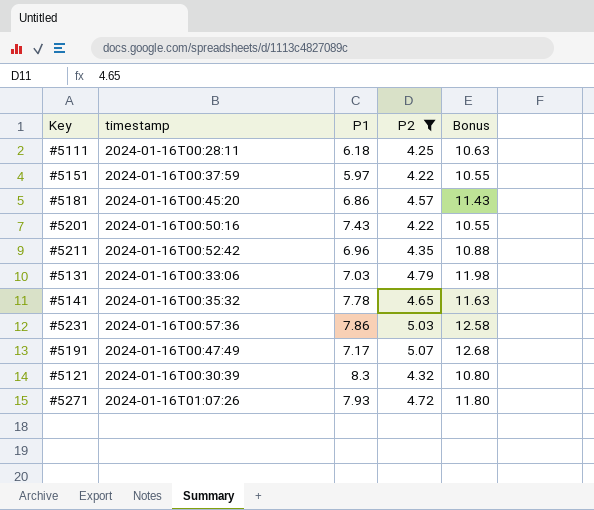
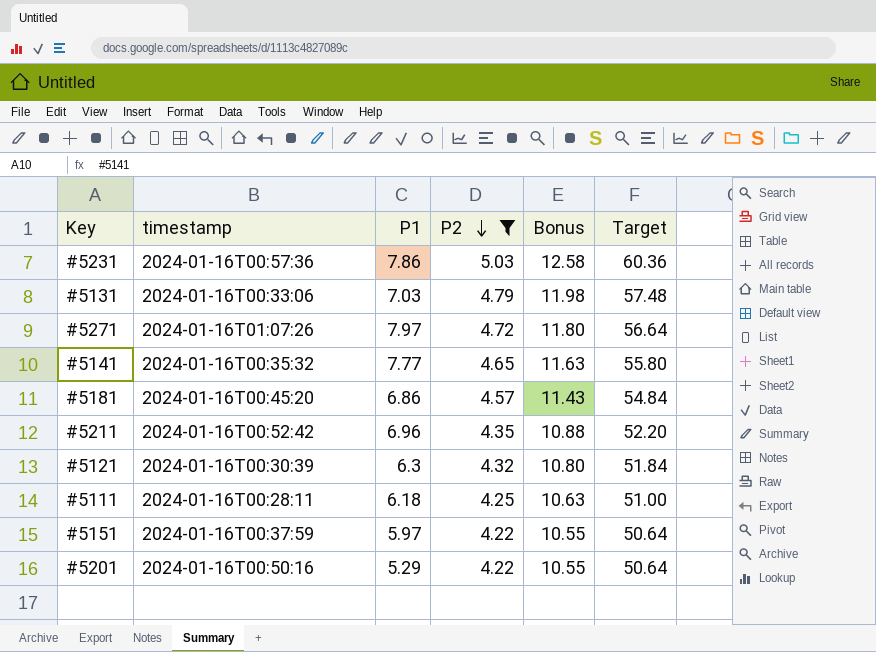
row order: none -> P2 descending
column Target | formula: none -> [P2] * 12
row #5191: 2024-01-16T00:47:49 | 7.17 | 5.07 | 12.68 -> none
#5271 | P1: 7.93 -> 7.97
#5141 | P1: 7.78 -> 7.77
#5121 | P1: 8.3 -> 6.3
#5201 | P1: 7.43 -> 5.29

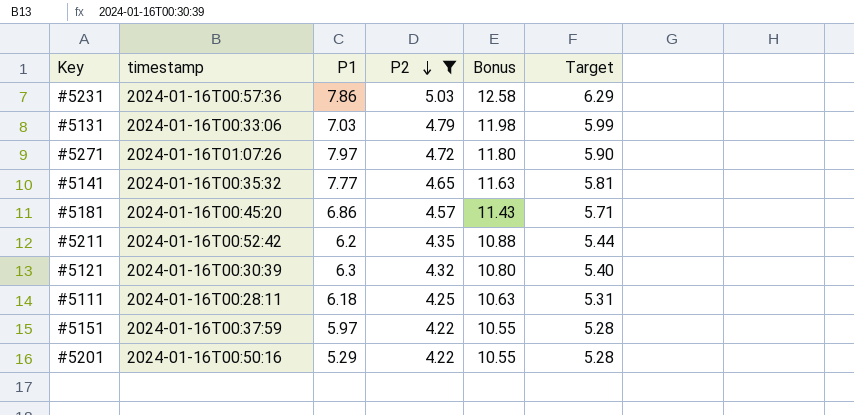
column Target | formula: [P2] * 12 -> [P2] * 1.25
#5211 | P1: 6.96 -> 6.2

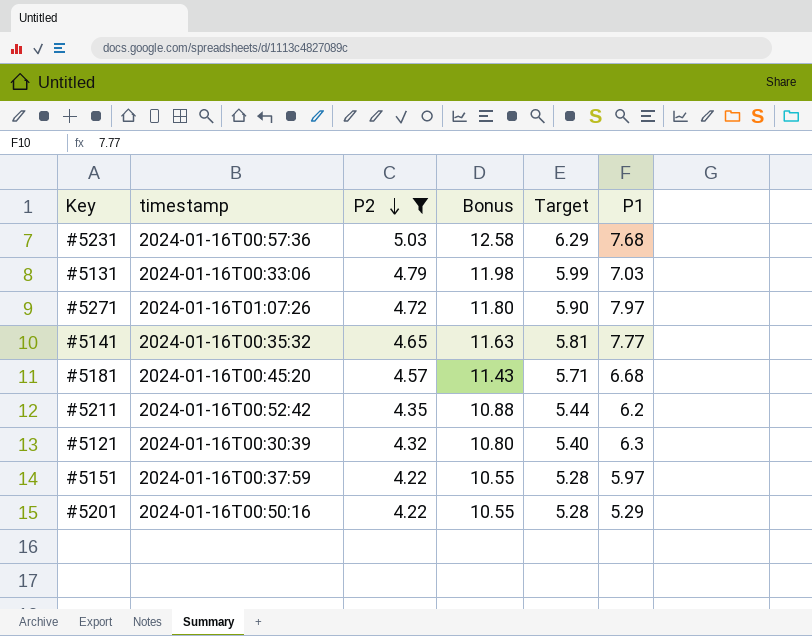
column P1 | position: 3 -> 6
row #5111: 2024-01-16T00:28:11 | 6.18 | 4.25 | 10.63 | 5.31 -> none
#5231 | P1: 7.86 -> 7.68
#5181 | P1: 6.86 -> 6.68

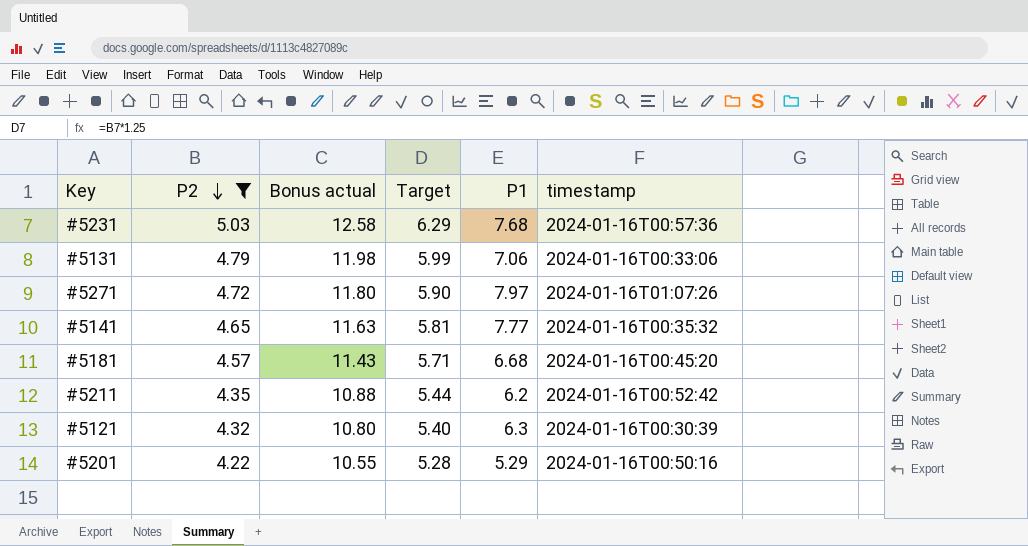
column name: Bonus -> Bonus actual
column timestamp | position: 2 -> 6
row #5151: 2024-01-16T00:37:59 | 4.22 | 10.55 | 5.28 | 5.97 -> none
#5131 | P1: 7.03 -> 7.06

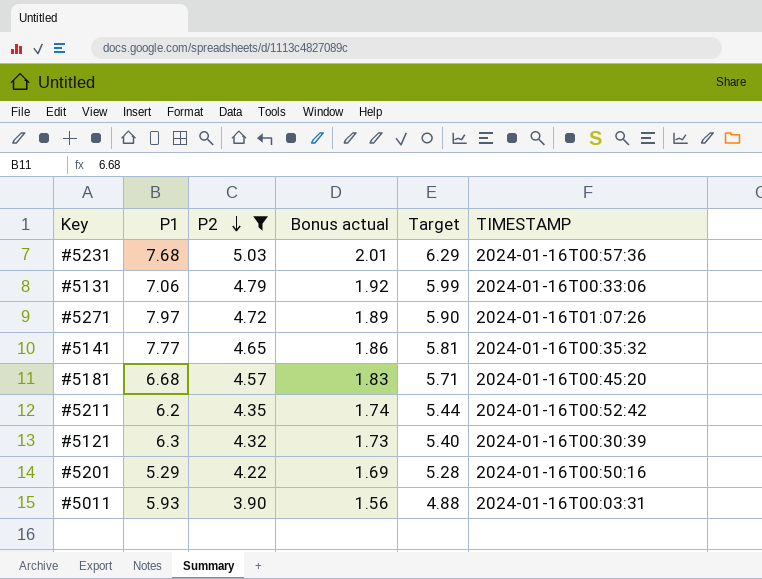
column P1 | position: 5 -> 2
column Bonus actual | formula: [P2] * 2.5 -> [P2] * 0.4
column name: timestamp -> TIMESTAMP
row #5011: none -> 5.93 | 3.90 | 1.56 | 4.88 | 2024-01-16T00:03:31

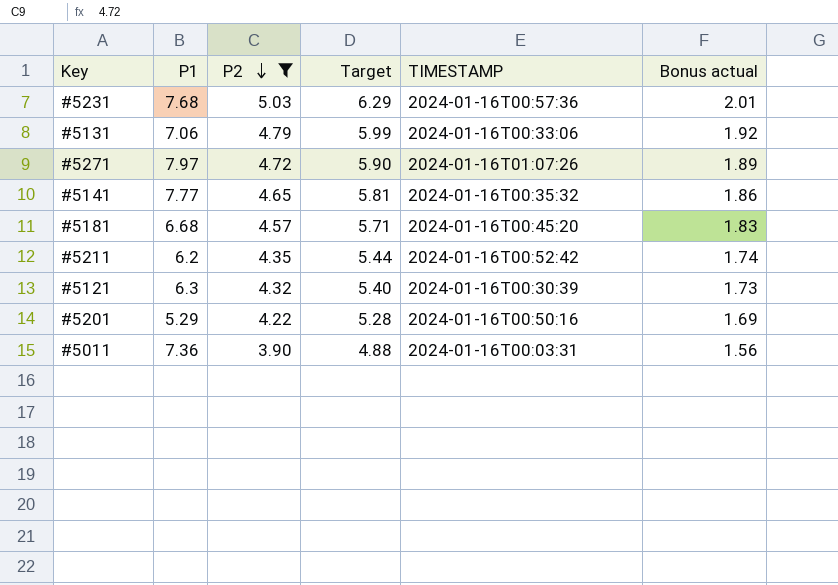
column Bonus actual | position: 4 -> 6
#5011 | P1: 5.93 -> 7.36

